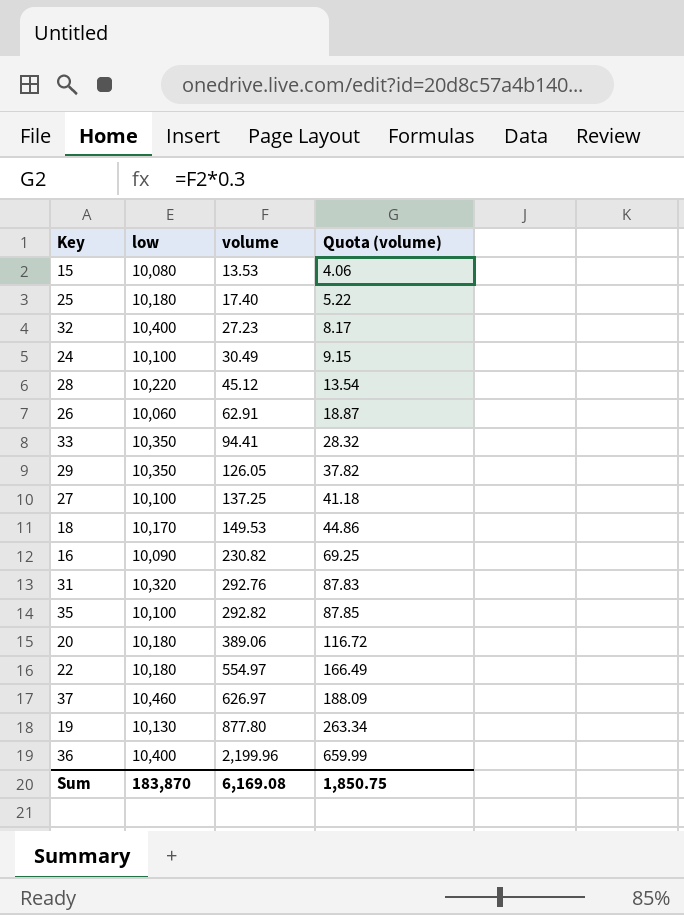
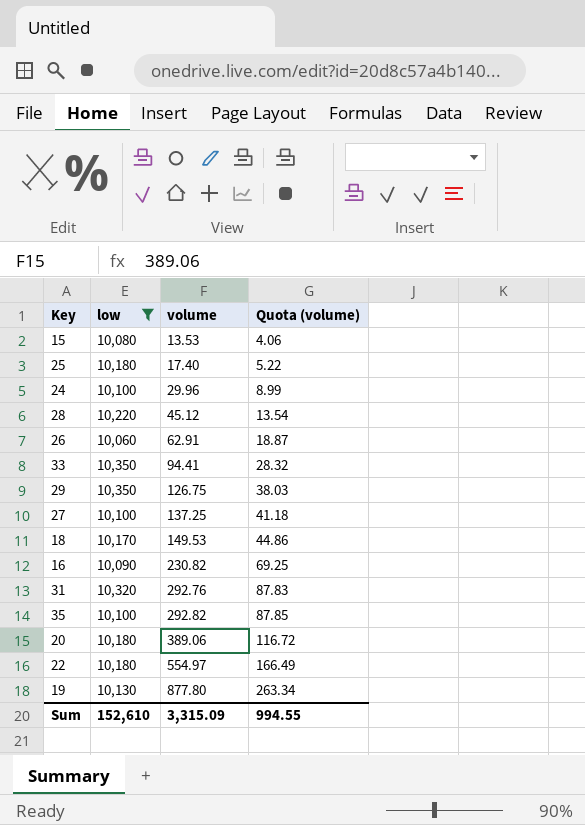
filter: none -> low <= 10,350
24 | volume: 30.49 -> 29.96
24 | Quota (volume): 9.15 -> 8.99
29 | volume: 126.05 -> 126.75
29 | Quota (volume): 37.82 -> 38.03
Sum | low: 183,870 -> 152,610
Sum | volume: 6,169.08 -> 3,315.09
Sum | Quota (volume): 1,850.75 -> 994.55

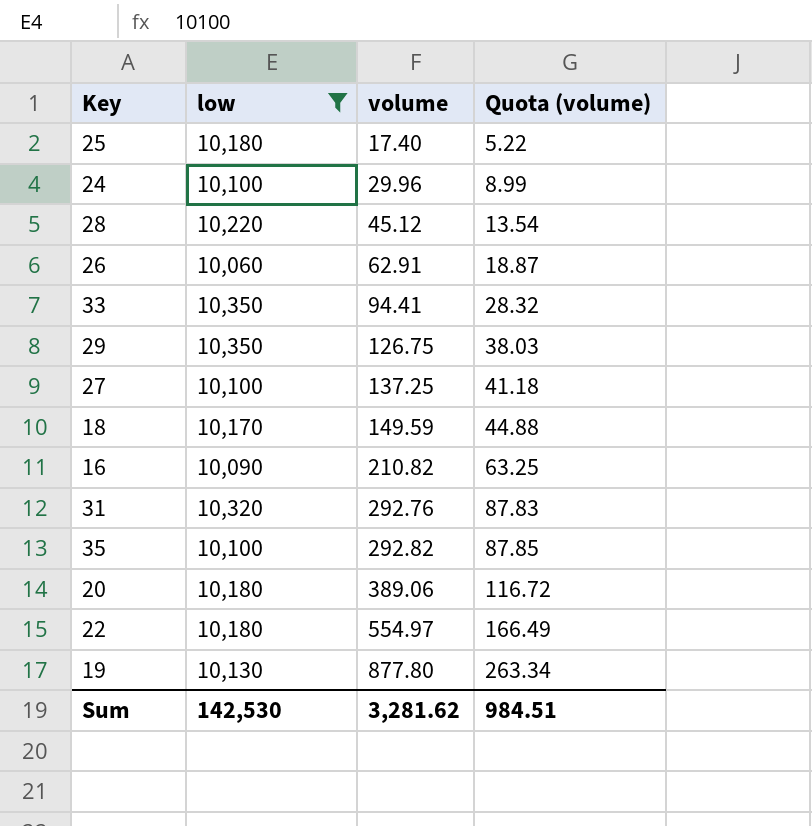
row 15: 10,080 | 13.53 | 4.06 -> none
18 | volume: 149.53 -> 149.59
18 | Quota (volume): 44.86 -> 44.88
16 | volume: 230.82 -> 210.82
16 | Quota (volume): 69.25 -> 63.25
Sum | low: 152,610 -> 142,530
Sum | volume: 3,315.09 -> 3,281.62
Sum | Quota (volume): 994.55 -> 984.51

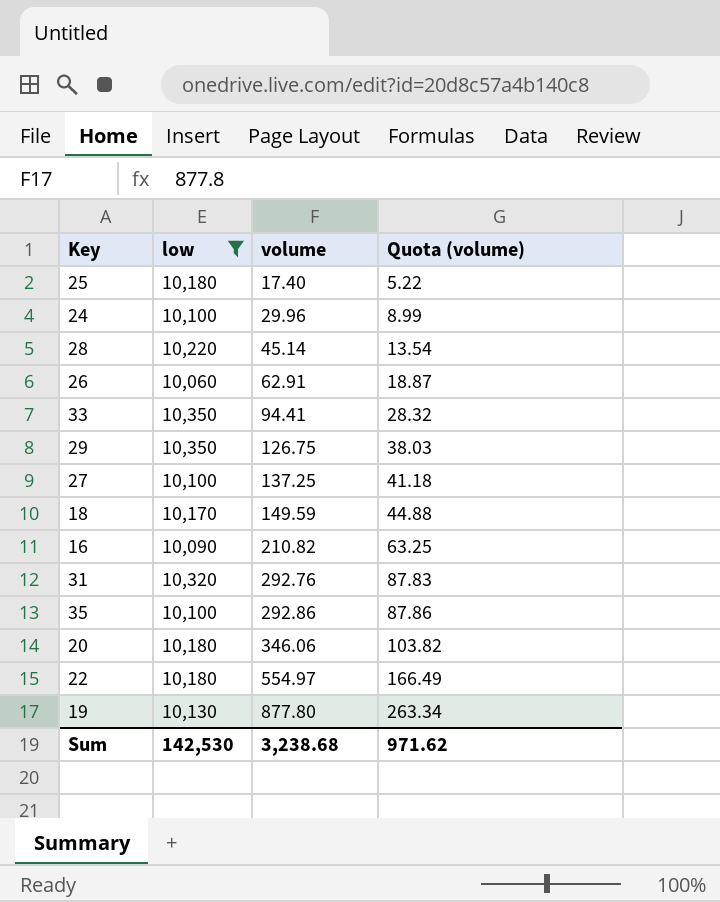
28 | volume: 45.12 -> 45.14
35 | volume: 292.82 -> 292.86
35 | Quota (volume): 87.85 -> 87.86
20 | volume: 389.06 -> 346.06
20 | Quota (volume): 116.72 -> 103.82
Sum | volume: 3,281.62 -> 3,238.68
Sum | Quota (volume): 984.51 -> 971.62

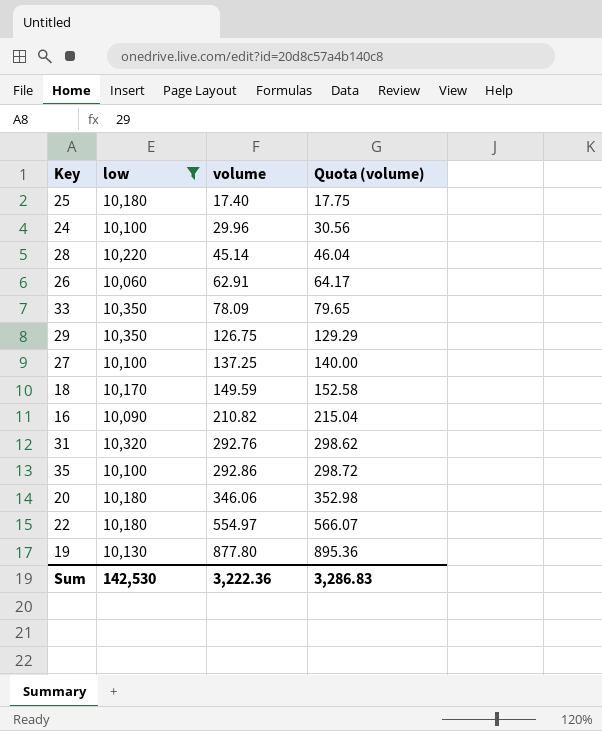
column Quota (volume) | formula: [volume] * 0.3 -> [volume] * 1.02
33 | volume: 94.41 -> 78.09
Sum | volume: 3,238.68 -> 3,222.36
Sum | Quota (volume): 971.62 -> 3,286.83

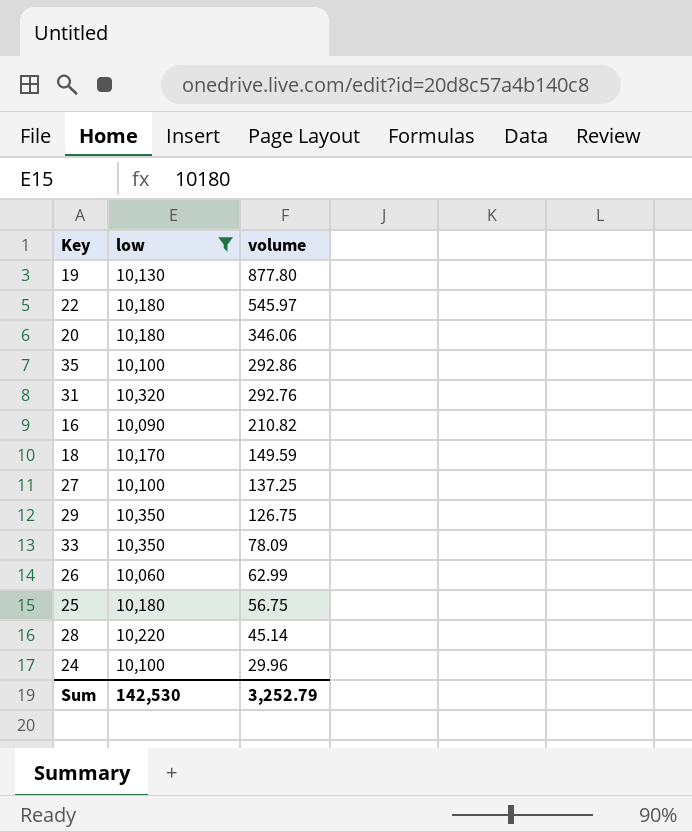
row order: volume ascending -> volume descending
column Quota (volume) | formula: [volume] * 1.02 -> none
22 | volume: 554.97 -> 545.97
26 | volume: 62.91 -> 62.99
25 | volume: 17.40 -> 56.75
Sum | volume: 3,222.36 -> 3,252.79

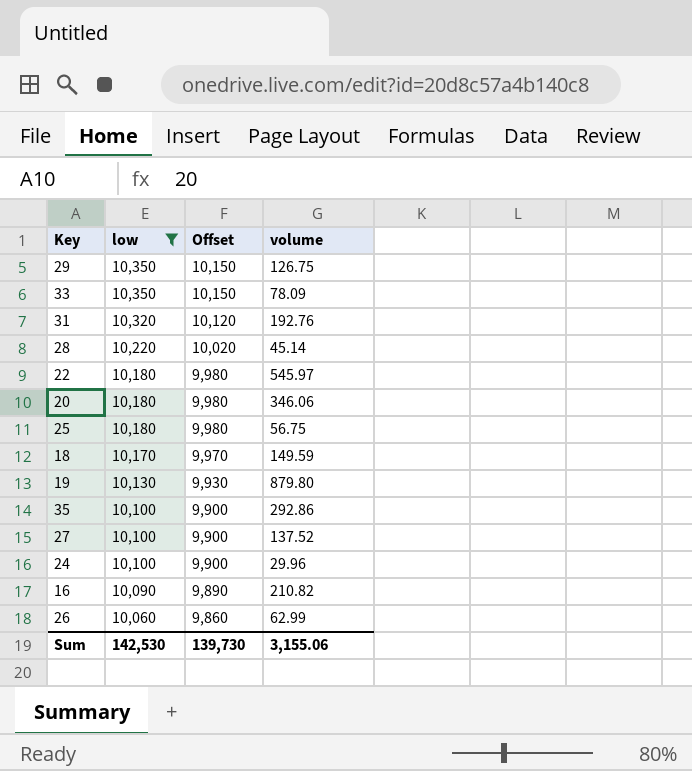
row order: volume descending -> low descending
column Offset | formula: none -> [low] - 200
31 | volume: 292.76 -> 192.76
19 | volume: 877.80 -> 879.80
27 | volume: 137.25 -> 137.52
Sum | volume: 3,252.79 -> 3,155.06

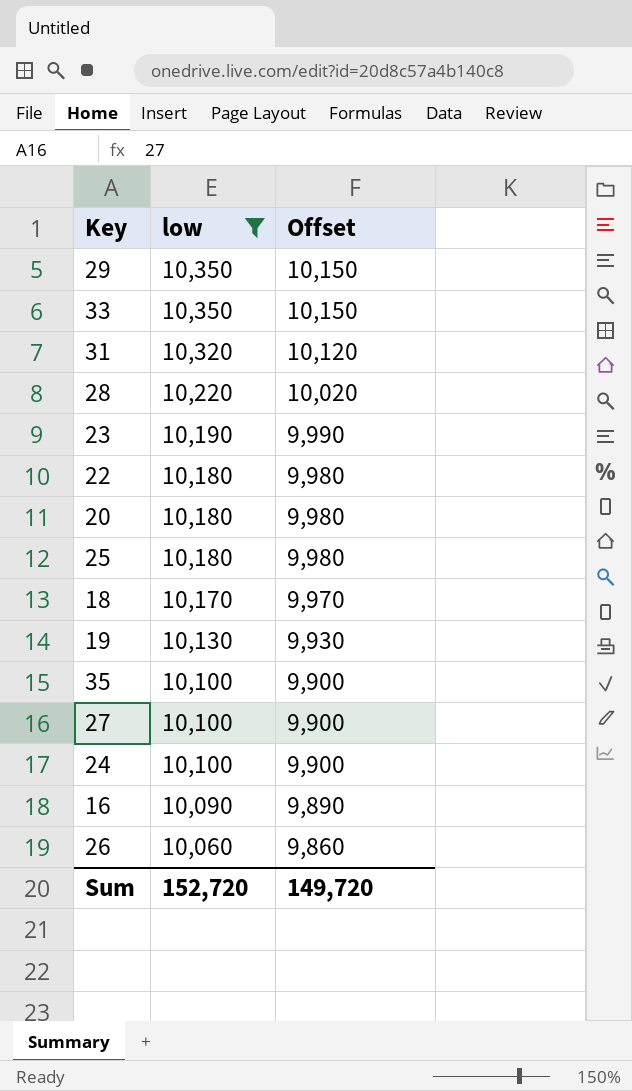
column volume | position: 4 -> none
row 23: none -> 10,190 | 9,990
Sum | low: 142,530 -> 152,720
Sum | Offset: 139,730 -> 149,720

